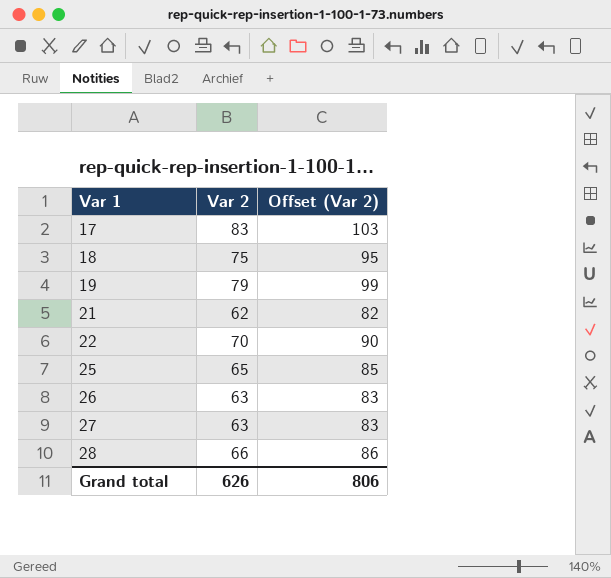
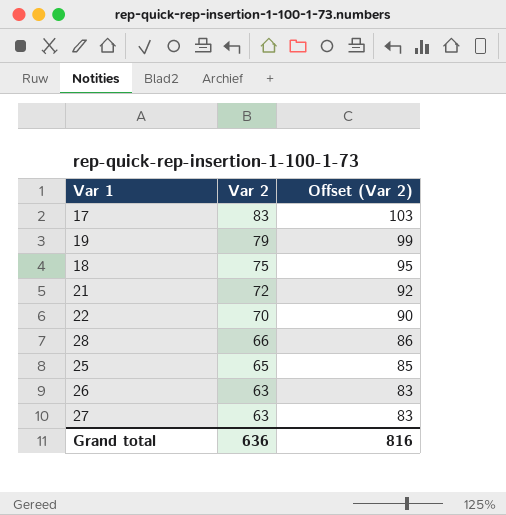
row order: Var 1 ascending -> Var 2 descending
21 | Var 2: 62 -> 72
21 | Offset (Var 2): 82 -> 92
Grand total | Var 2: 626 -> 636
Grand total | Offset (Var 2): 806 -> 816

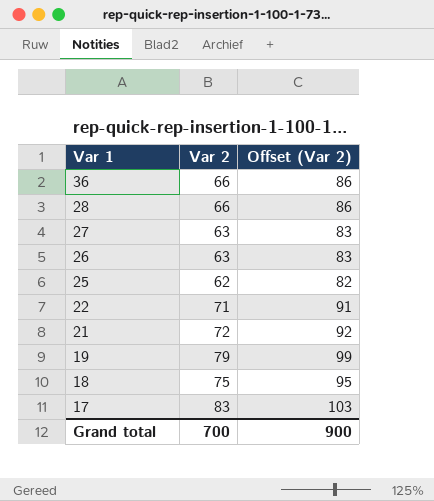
row order: Var 2 descending -> Var 1 descending
row 36: none -> 66 | 86
25 | Var 2: 65 -> 62
25 | Offset (Var 2): 85 -> 82
22 | Var 2: 70 -> 71
22 | Offset (Var 2): 90 -> 91
Grand total | Var 2: 636 -> 700
Grand total | Offset (Var 2): 816 -> 900

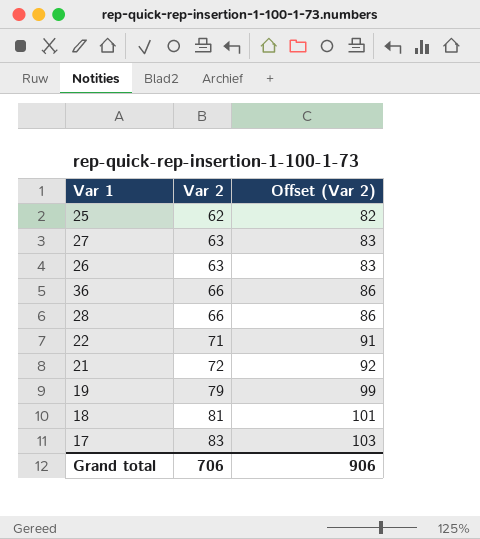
row order: Var 1 descending -> Var 2 ascending
18 | Var 2: 75 -> 81
18 | Offset (Var 2): 95 -> 101
Grand total | Var 2: 700 -> 706
Grand total | Offset (Var 2): 900 -> 906

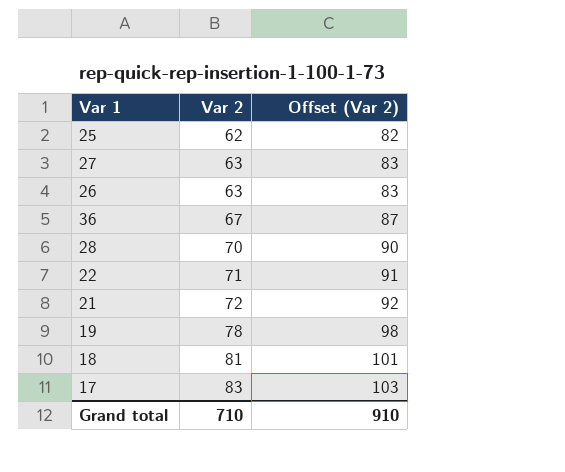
36 | Var 2: 66 -> 67
36 | Offset (Var 2): 86 -> 87
28 | Var 2: 66 -> 70
28 | Offset (Var 2): 86 -> 90
19 | Var 2: 79 -> 78
19 | Offset (Var 2): 99 -> 98
Grand total | Var 2: 706 -> 710
Grand total | Offset (Var 2): 906 -> 910

